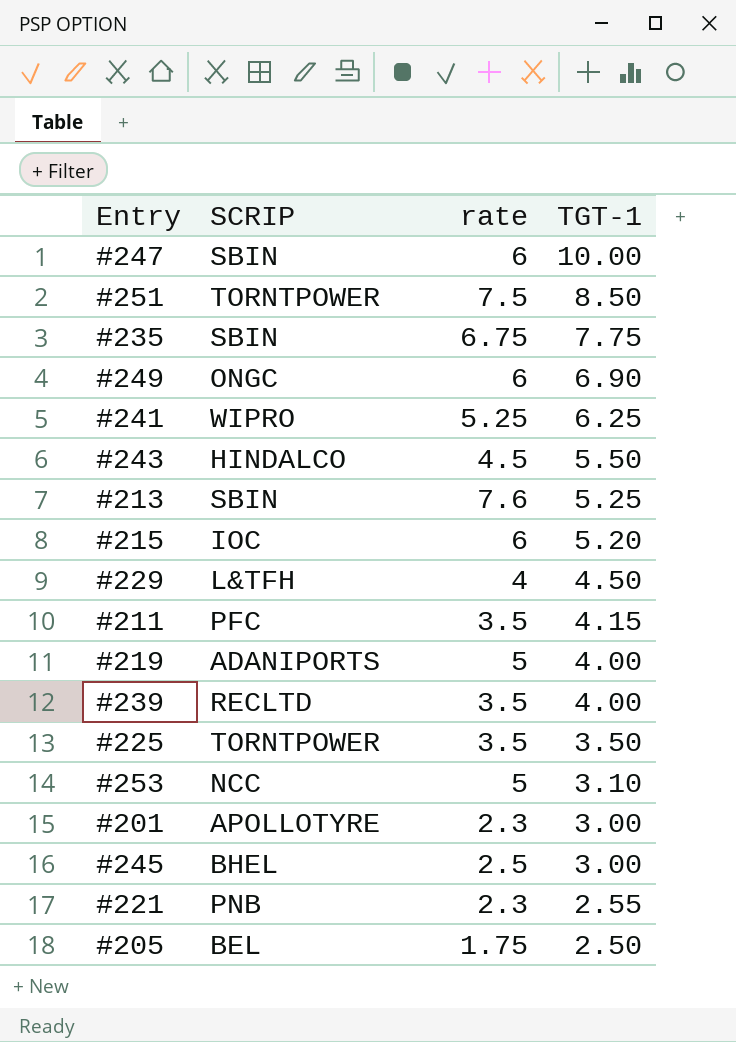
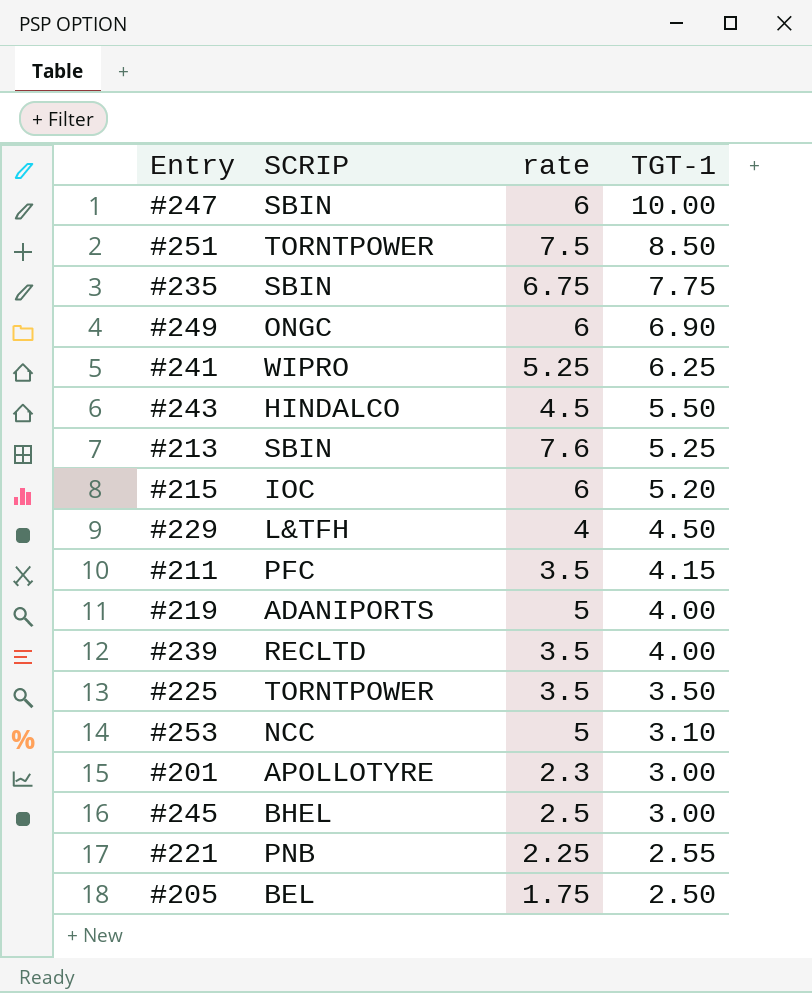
#221 | rate: 2.3 -> 2.25

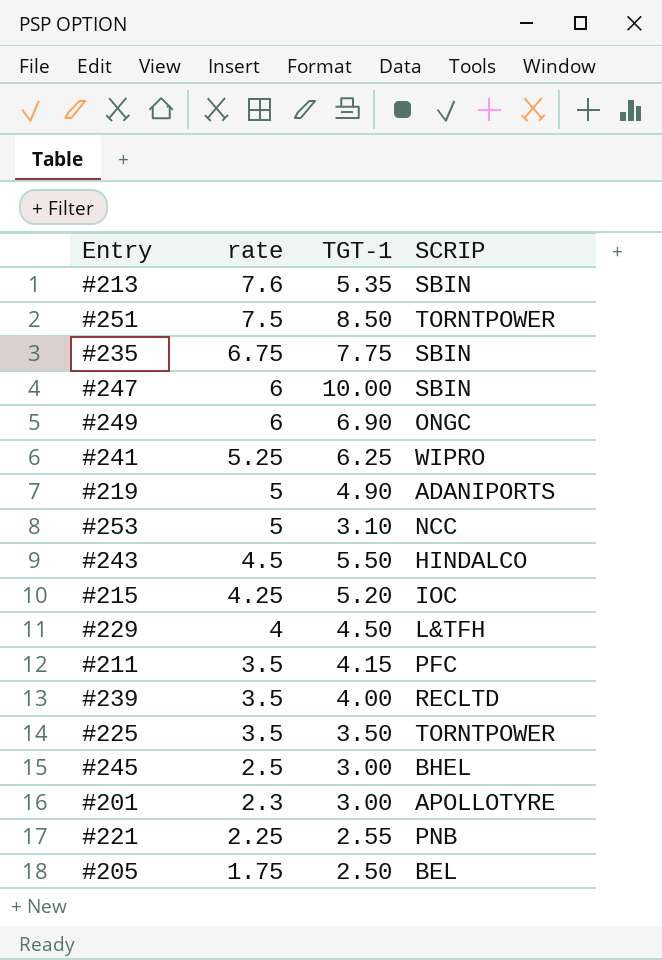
row order: TGT-1 descending -> rate descending
column SCRIP | position: 2 -> 4
#213 | TGT-1: 5.25 -> 5.35
#219 | TGT-1: 4.00 -> 4.90
#215 | rate: 6 -> 4.25

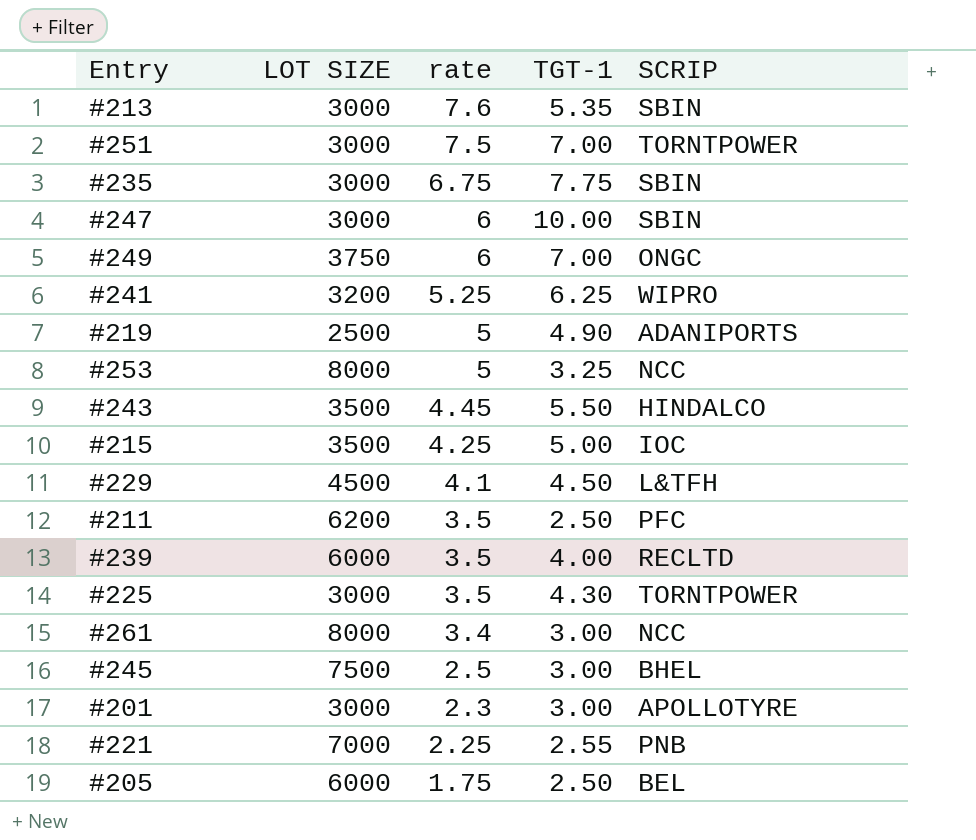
column LOT SIZE | position: none -> 2
#251 | TGT-1: 8.50 -> 7.00
#249 | TGT-1: 6.90 -> 7.00
#253 | TGT-1: 3.10 -> 3.25
#243 | rate: 4.5 -> 4.45
#215 | TGT-1: 5.20 -> 5.00
#229 | rate: 4 -> 4.1
#211 | TGT-1: 4.15 -> 2.50
#225 | TGT-1: 3.50 -> 4.30
row #261: none -> 8000 | 3.4 | 3.00 | NCC

